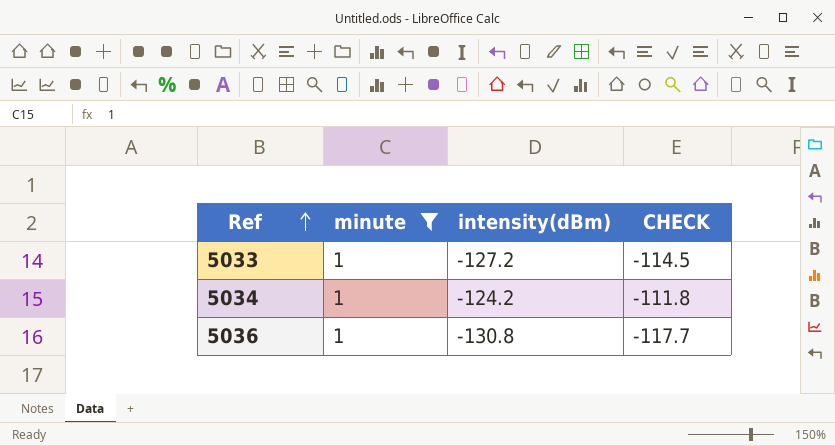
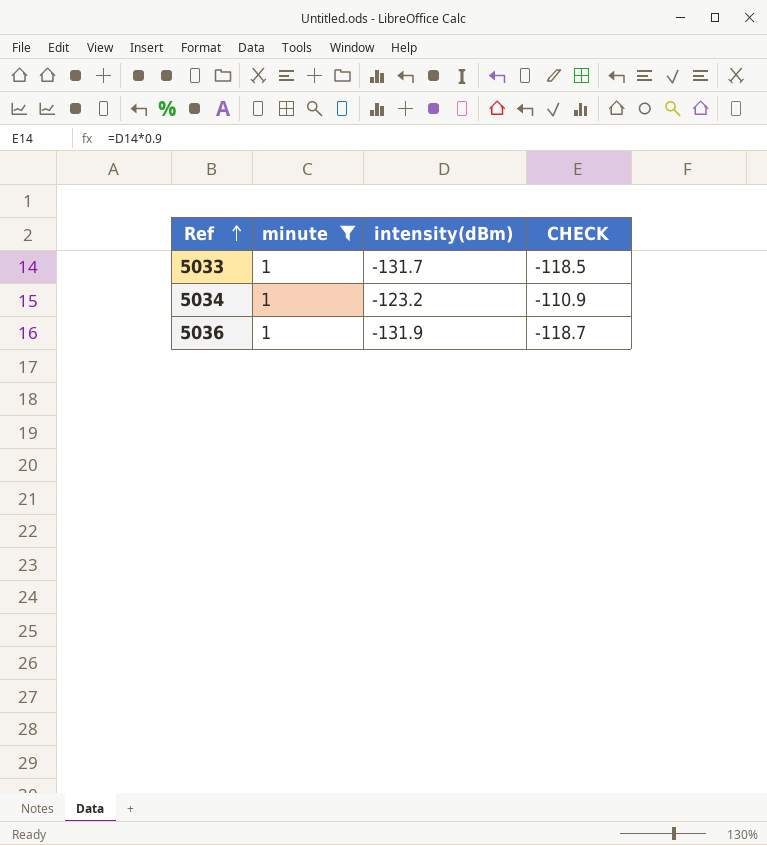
5033 | intensity(dBm): -127.2 -> -131.7
5033 | CHECK: -114.5 -> -118.5
5034 | intensity(dBm): -124.2 -> -123.2
5034 | CHECK: -111.8 -> -110.9
5036 | intensity(dBm): -130.8 -> -131.9
5036 | CHECK: -117.7 -> -118.7

